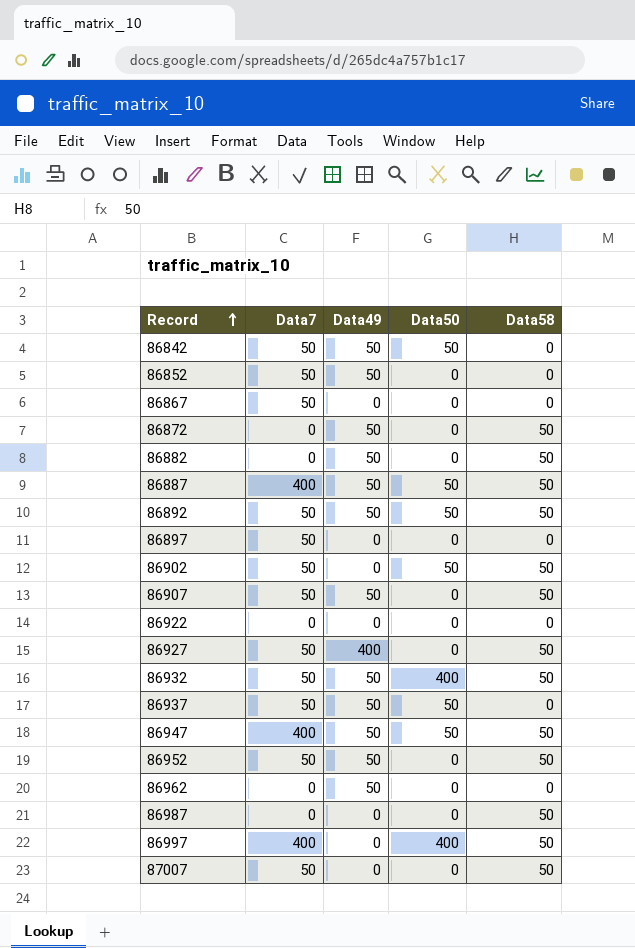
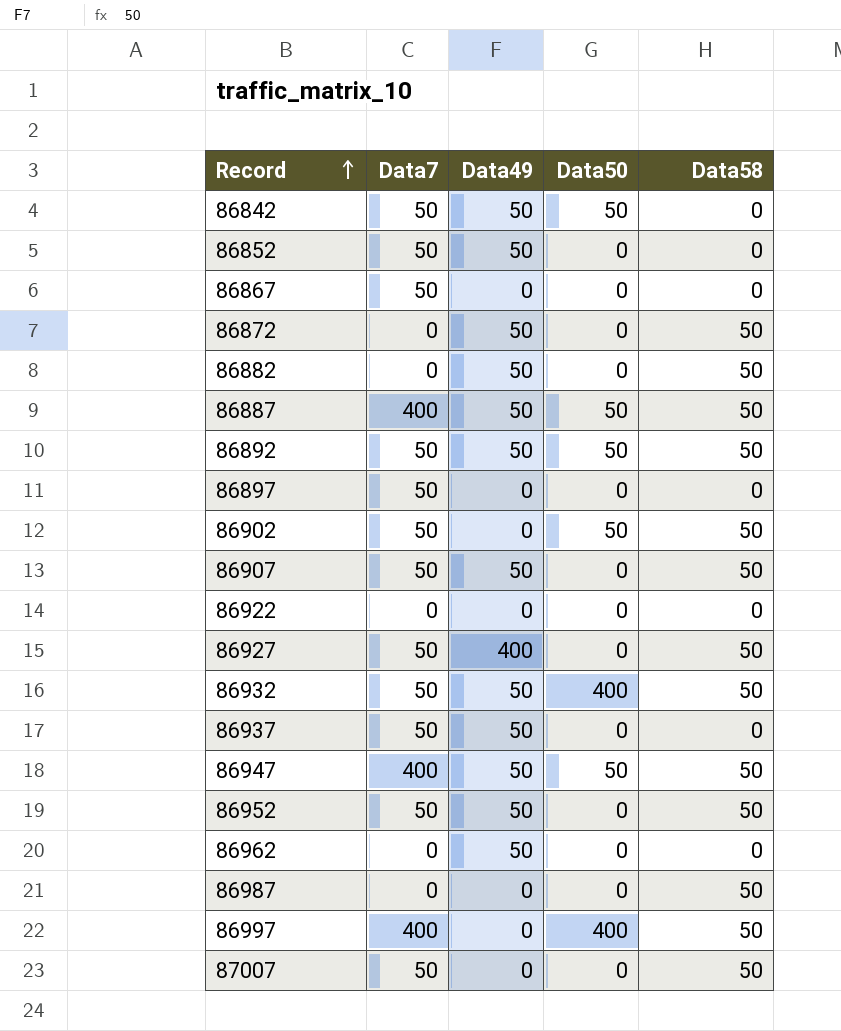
86937 | Data50: 50 -> 0

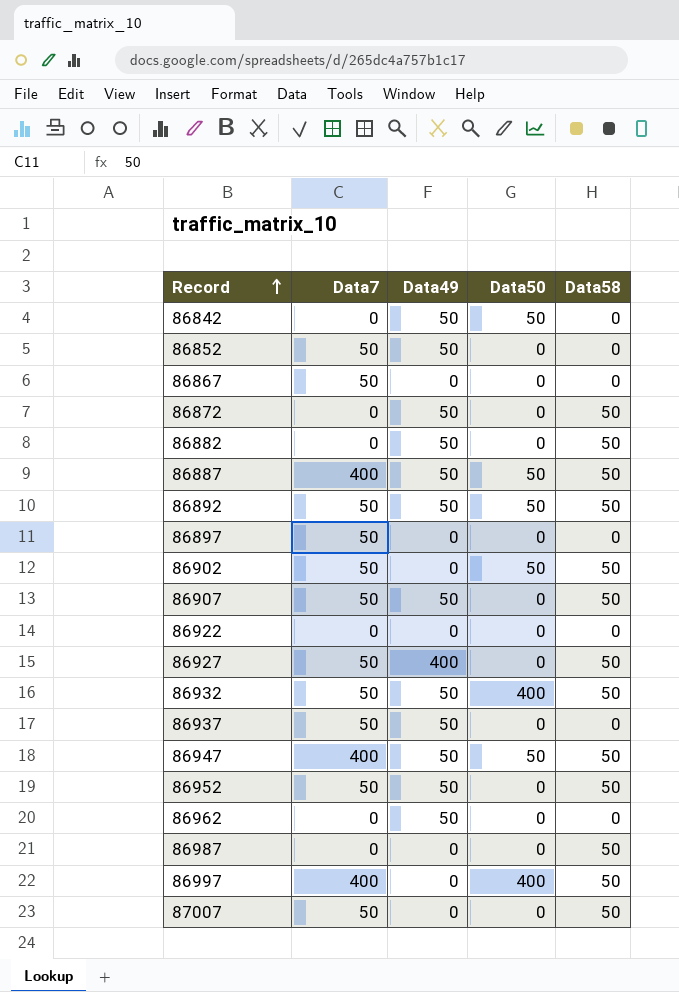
86842 | Data7: 50 -> 0

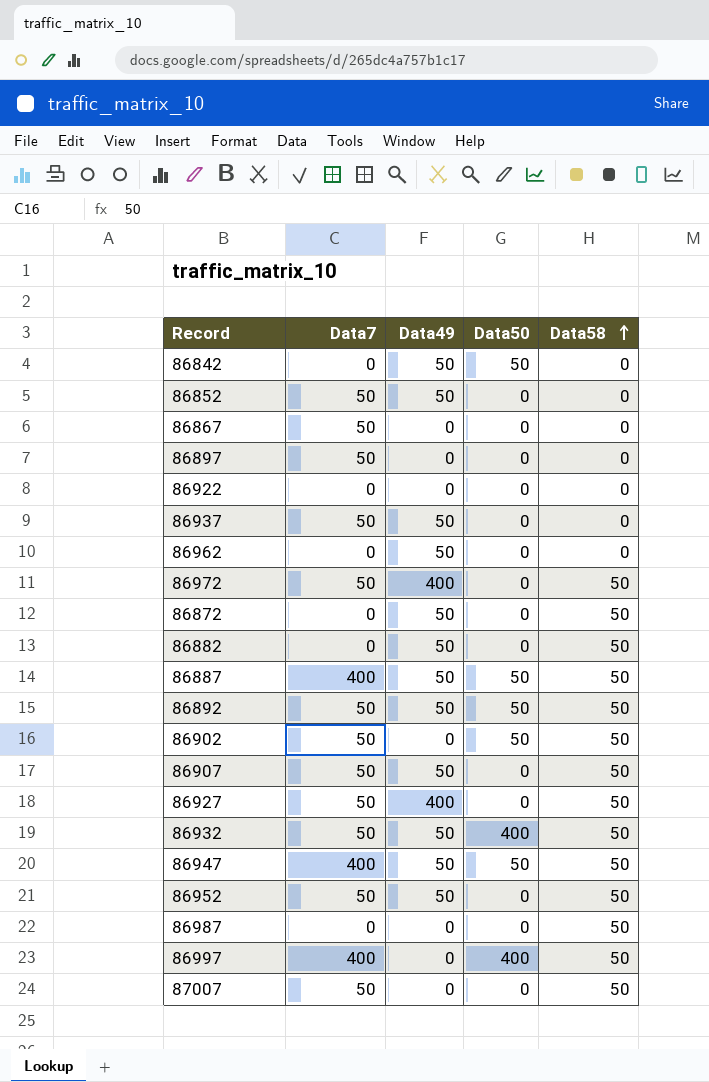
row order: Record ascending -> Data58 ascending
row 86972: none -> 50 | 400 | 0 | 50

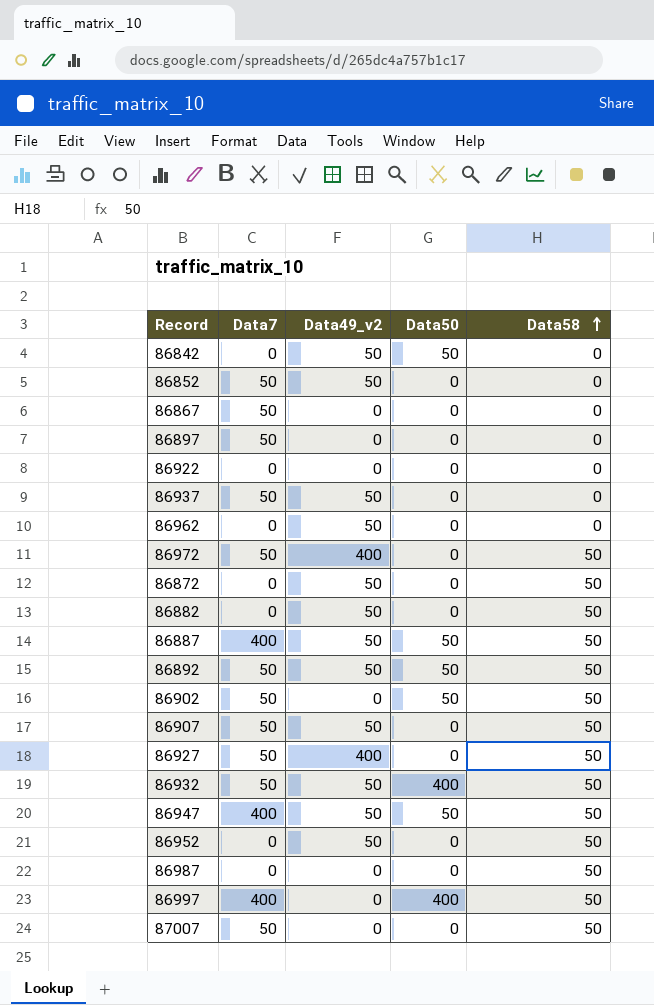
column name: Data49 -> Data49_v2
86952 | Data7: 50 -> 0

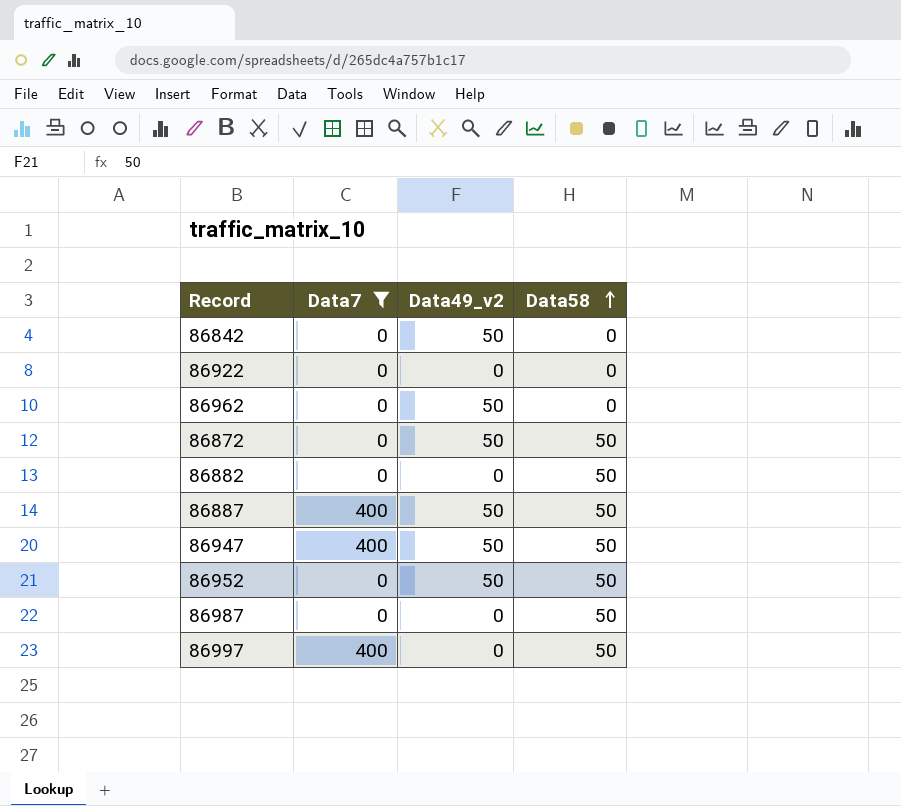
filter: none -> Data7 != 50
column Data50 | position: 4 -> none
86882 | Data49_v2: 50 -> 0

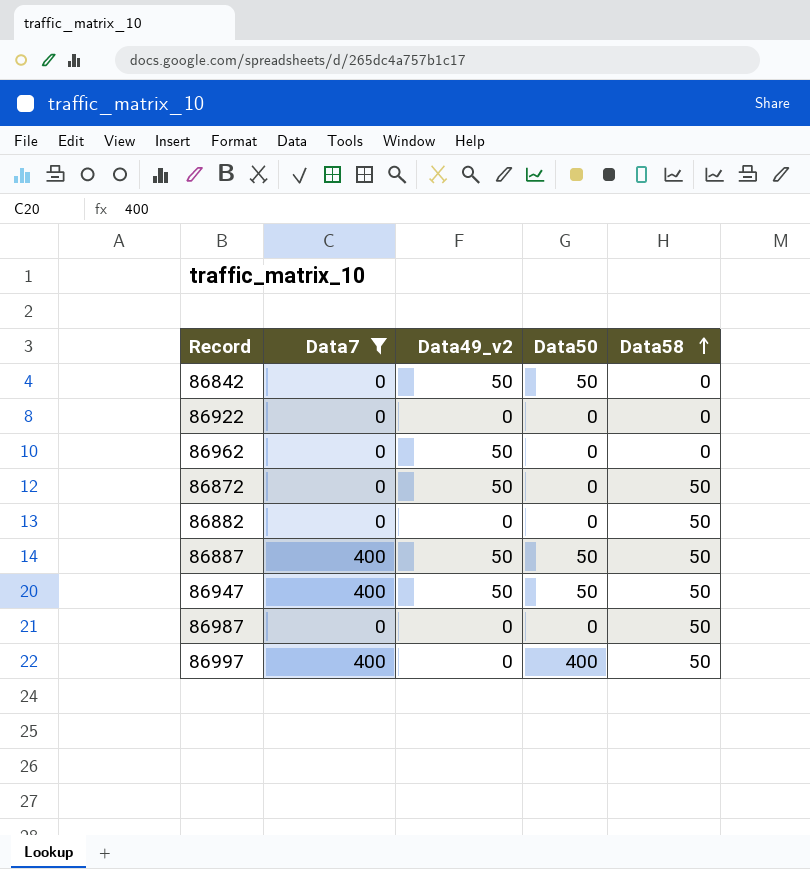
column Data50 | position: none -> 4
row 86952: 0 | 50 | 50 -> none

